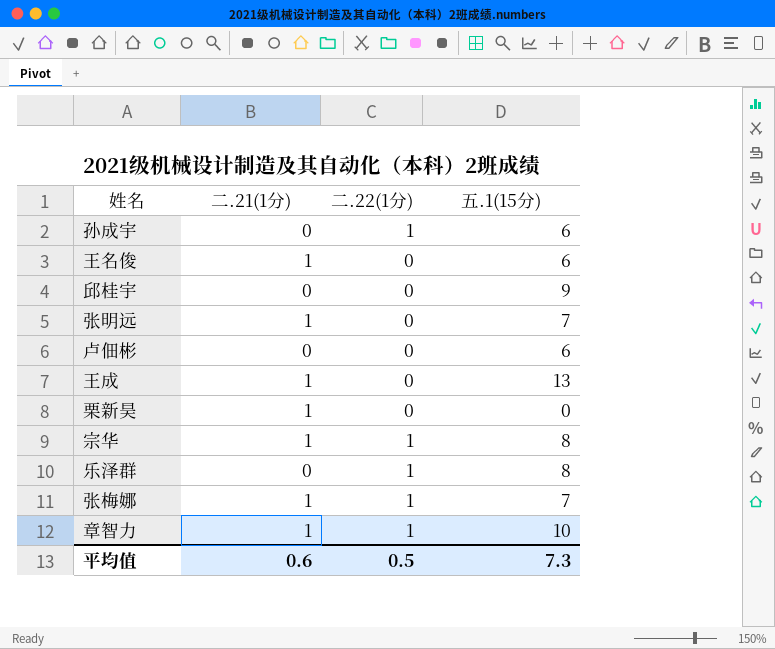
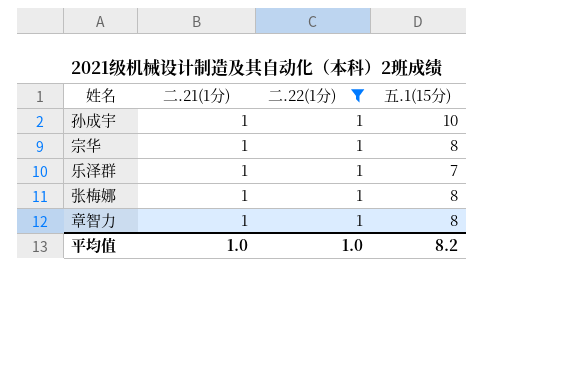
filter: none -> 二.22(1分) = 1
孙成宇 | 二.21(1分): 0 -> 1
孙成宇 | 五.1(15分): 6 -> 10
乐泽群 | 二.21(1分): 0 -> 1
乐泽群 | 五.1(15分): 8 -> 7
张梅娜 | 五.1(15分): 7 -> 8
章智力 | 五.1(15分): 10 -> 8
平均值 | 二.21(1分): 0.6 -> 1.0
平均值 | 二.22(1分): 0.5 -> 1.0
平均值 | 五.1(15分): 7.3 -> 8.2

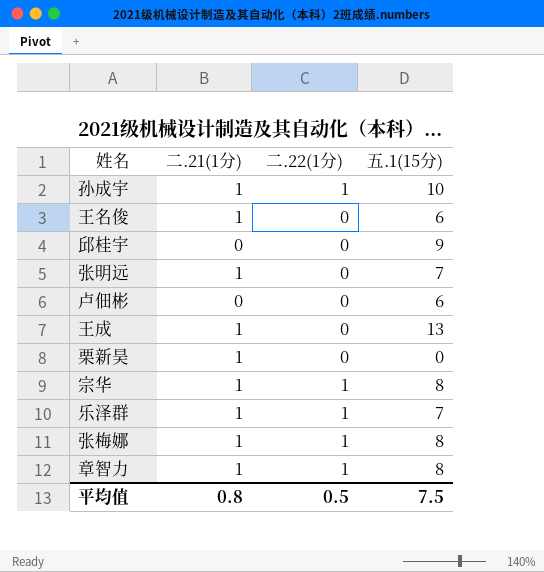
filter: 二.22(1分) = 1 -> none
平均值 | 二.21(1分): 1.0 -> 0.8
平均值 | 二.22(1分): 1.0 -> 0.5
平均值 | 五.1(15分): 8.2 -> 7.5

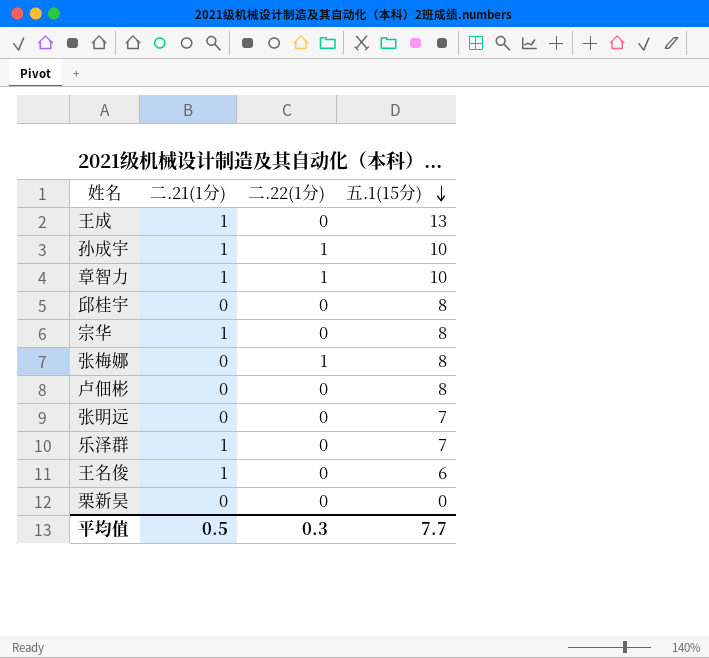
row order: none -> 五.1(15分) descending
章智力 | 五.1(15分): 8 -> 10
邱桂宇 | 五.1(15分): 9 -> 8
宗华 | 二.22(1分): 1 -> 0
张梅娜 | 二.21(1分): 1 -> 0
卢佃彬 | 五.1(15分): 6 -> 8
张明远 | 二.21(1分): 1 -> 0
乐泽群 | 二.22(1分): 1 -> 0
栗新昊 | 二.21(1分): 1 -> 0
平均值 | 二.21(1分): 0.8 -> 0.5
平均值 | 二.22(1分): 0.5 -> 0.3
平均值 | 五.1(15分): 7.5 -> 7.7

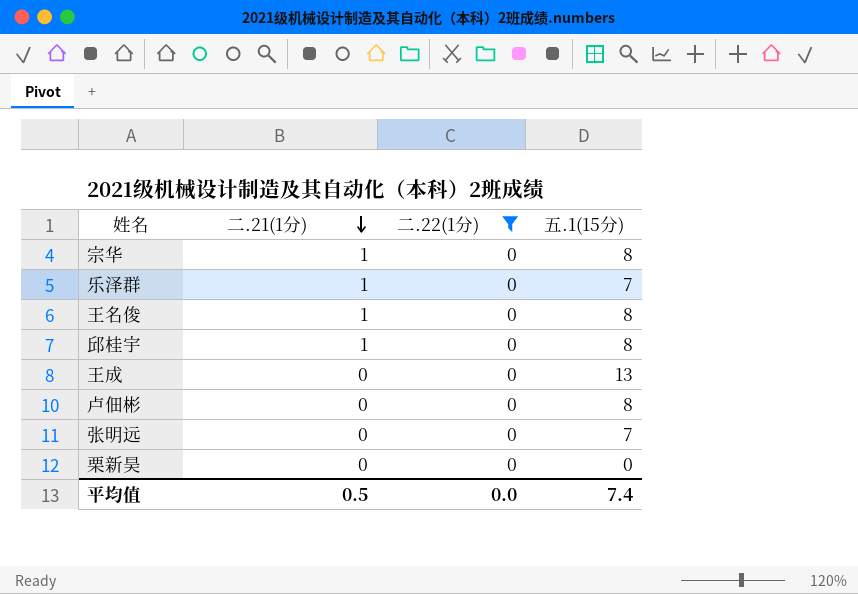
filter: none -> 二.22(1分) = 0
row order: 五.1(15分) descending -> 二.21(1分) descending
王名俊 | 五.1(15分): 6 -> 8
邱桂宇 | 二.21(1分): 0 -> 1
王成 | 二.21(1分): 1 -> 0
平均值 | 二.22(1分): 0.3 -> 0.0
平均值 | 五.1(15分): 7.7 -> 7.4

